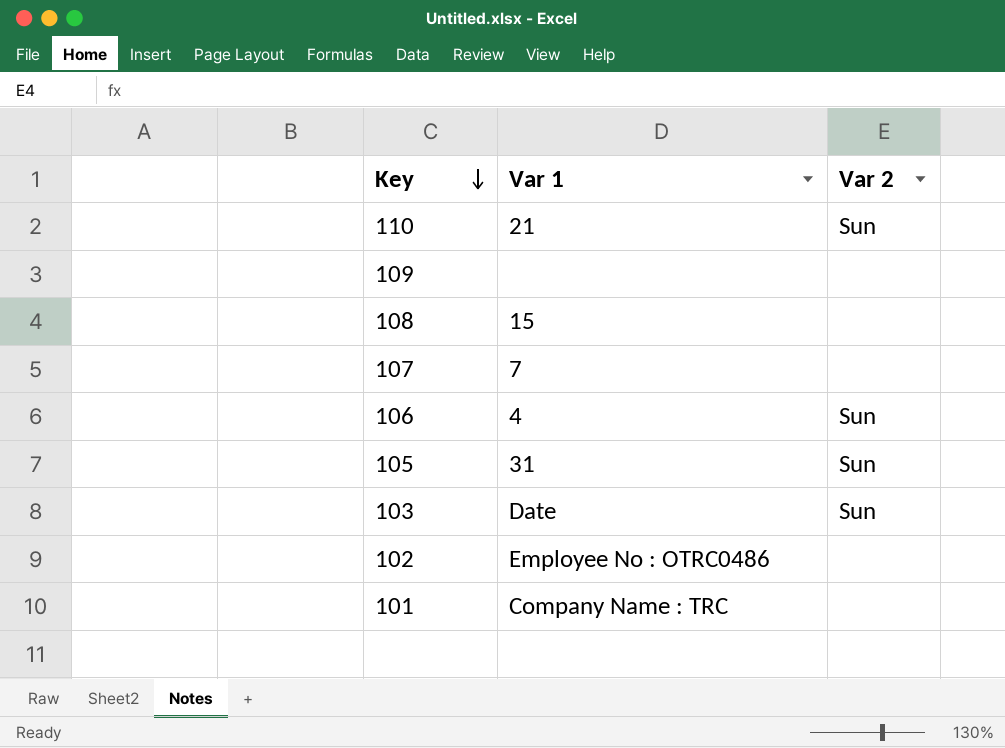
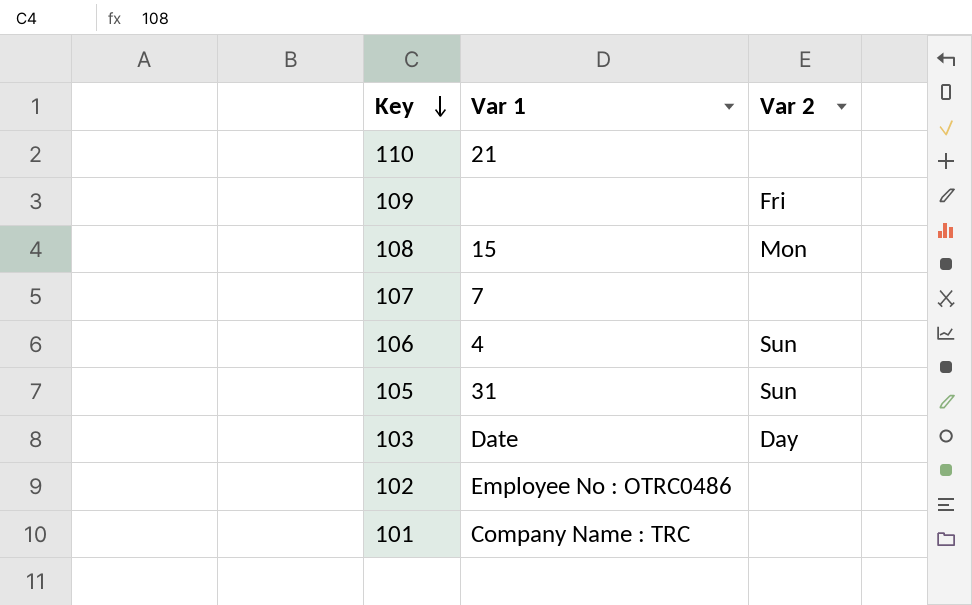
110 | Var 2: Sun -> none
109 | Var 2: none -> Fri
108 | Var 2: none -> Mon
103 | Var 2: Sun -> Day

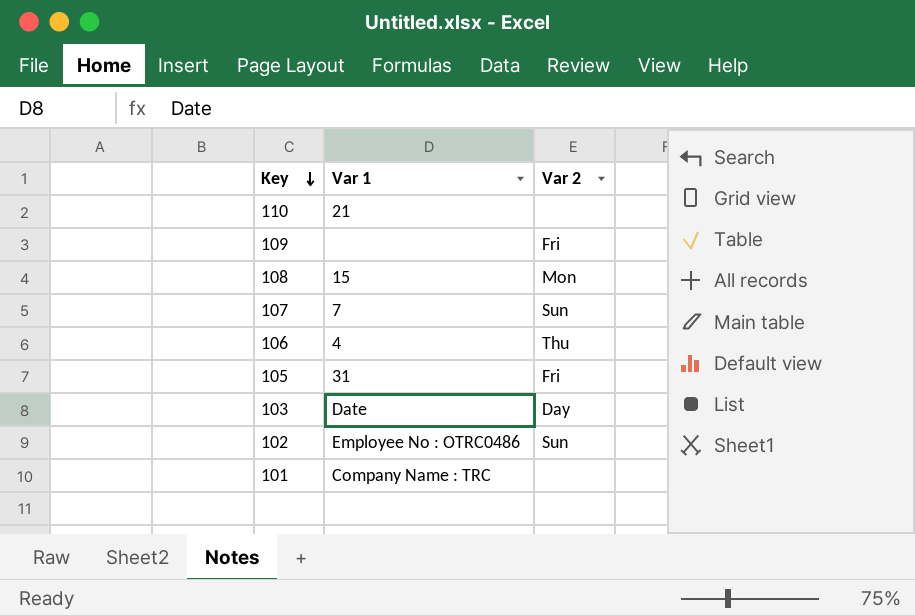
107 | Var 2: none -> Sun
106 | Var 2: Sun -> Thu
105 | Var 2: Sun -> Fri
102 | Var 2: none -> Sun

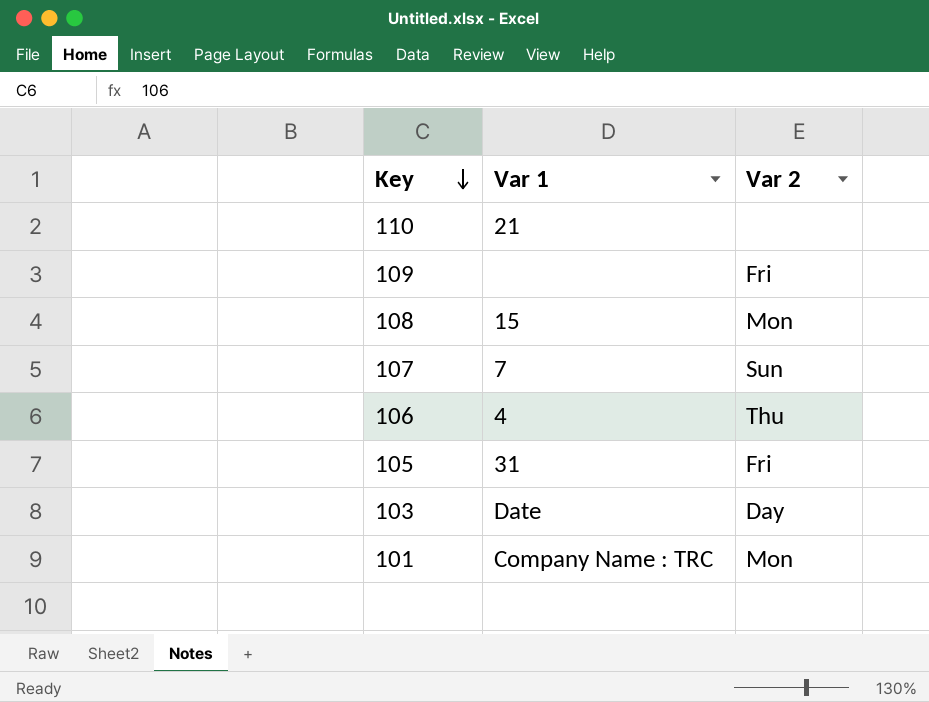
row 102: Employee No : OTRC0486 | Sun -> none
101 | Var 2: none -> Mon

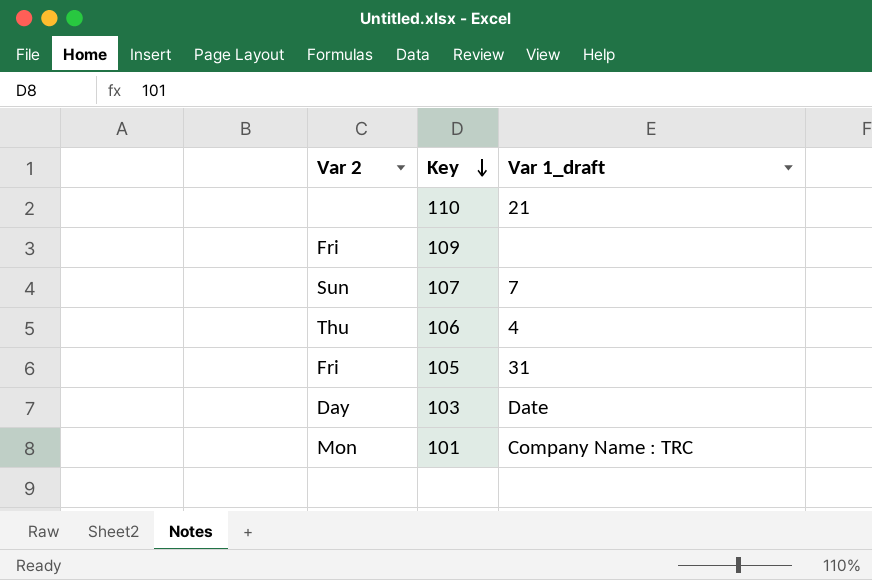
column Var 2 | position: 3 -> 1
column name: Var 1 -> Var 1_draft
row 108: 15 | Mon -> none

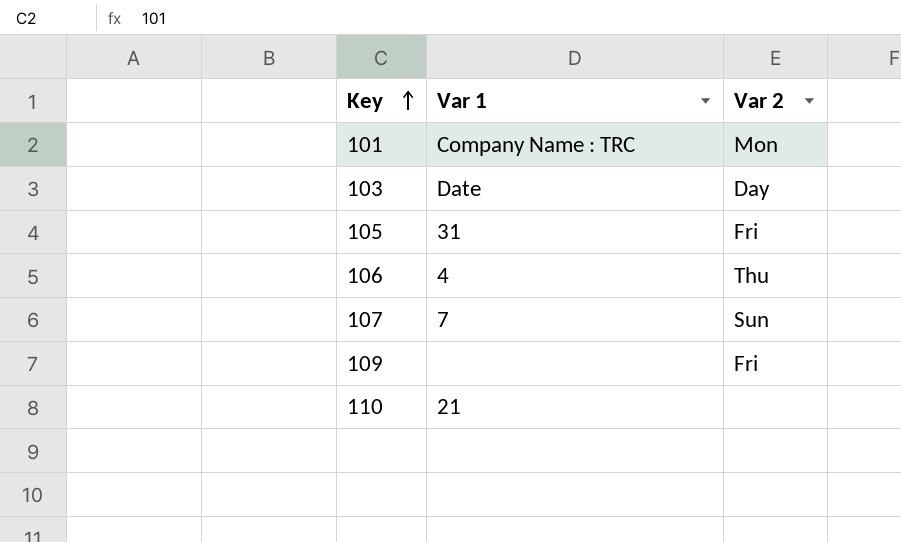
row order: Key descending -> Key ascending
column name: Var 1_draft -> Var 1
column Var 2 | position: 1 -> 3

